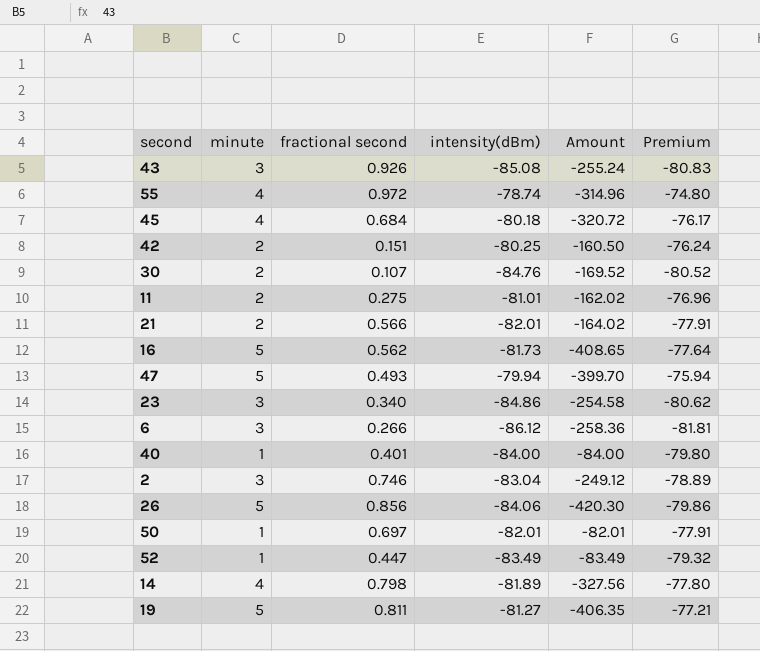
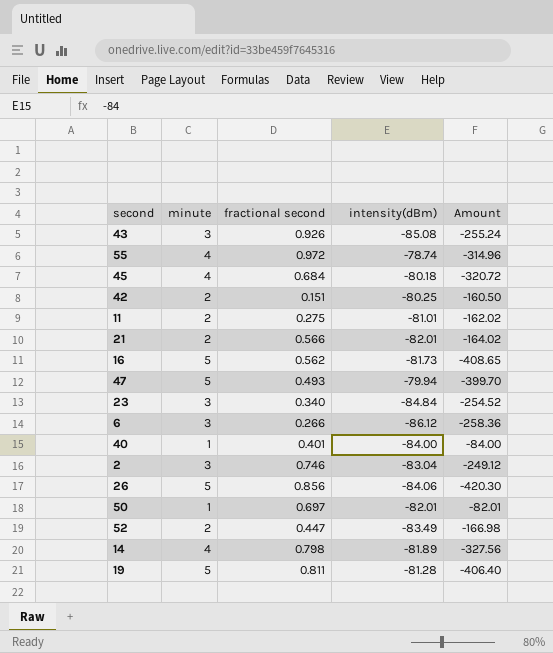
column Premium | formula: [intensity(dBm)] * 0.95 -> none
row 30: 2 | 0.107 | -84.76 | -169.52 | -80.52 -> none
23 | intensity(dBm): -84.86 -> -84.84
23 | Amount: -254.58 -> -254.52
52 | minute: 1 -> 2
52 | Amount: -83.49 -> -166.98
19 | intensity(dBm): -81.27 -> -81.28
19 | Amount: -406.35 -> -406.40

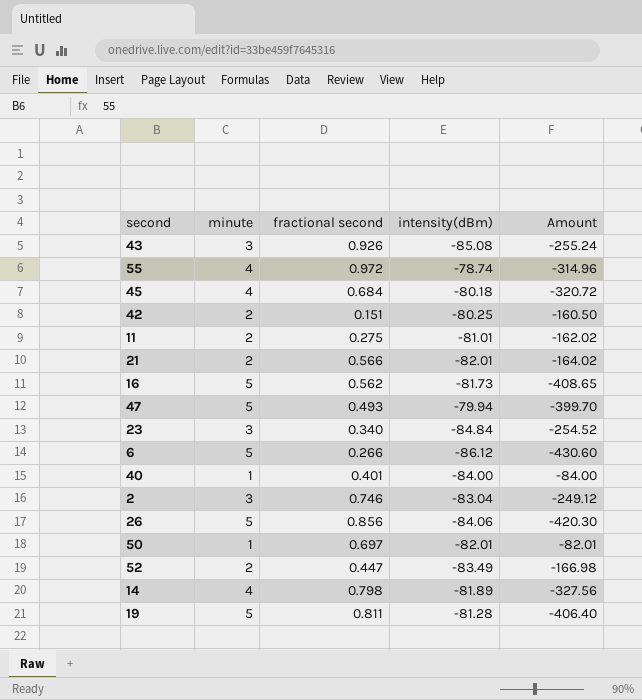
6 | minute: 3 -> 5
6 | Amount: -258.36 -> -430.60

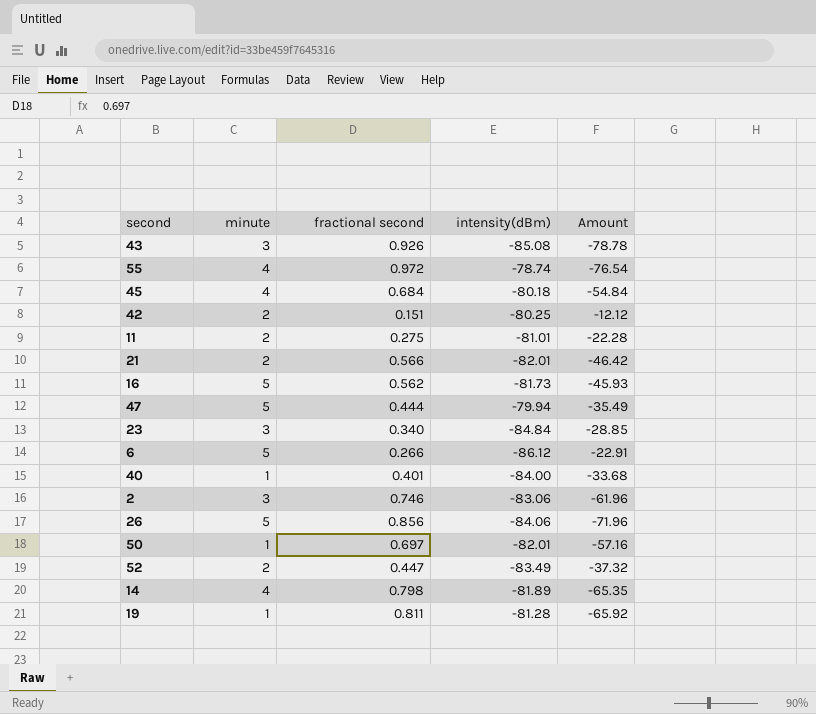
column Amount | formula: [minute] * [intensity(dBm)] -> [fractional second] * [intensity(dBm)]
47 | fractional second: 0.493 -> 0.444
2 | intensity(dBm): -83.04 -> -83.06
19 | minute: 5 -> 1

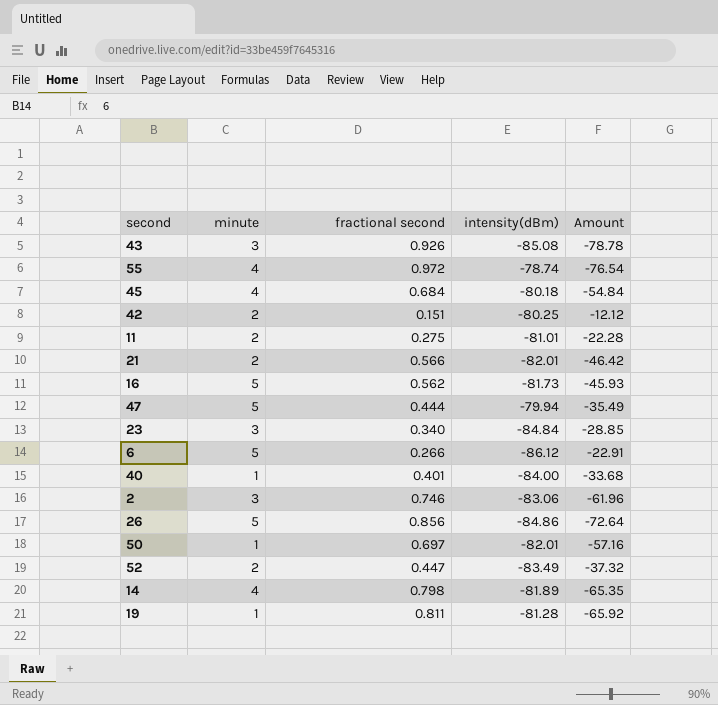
26 | intensity(dBm): -84.06 -> -84.86
26 | Amount: -71.96 -> -72.64

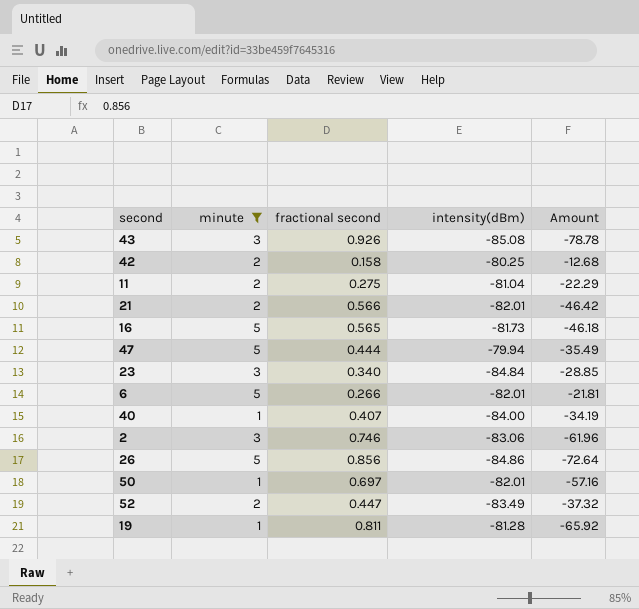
filter: none -> minute != 4
42 | fractional second: 0.151 -> 0.158
42 | Amount: -12.12 -> -12.68
11 | intensity(dBm): -81.01 -> -81.04
11 | Amount: -22.28 -> -22.29
16 | fractional second: 0.562 -> 0.565
16 | Amount: -45.93 -> -46.18
6 | intensity(dBm): -86.12 -> -82.01
6 | Amount: -22.91 -> -21.81
40 | fractional second: 0.401 -> 0.407
40 | Amount: -33.68 -> -34.19

